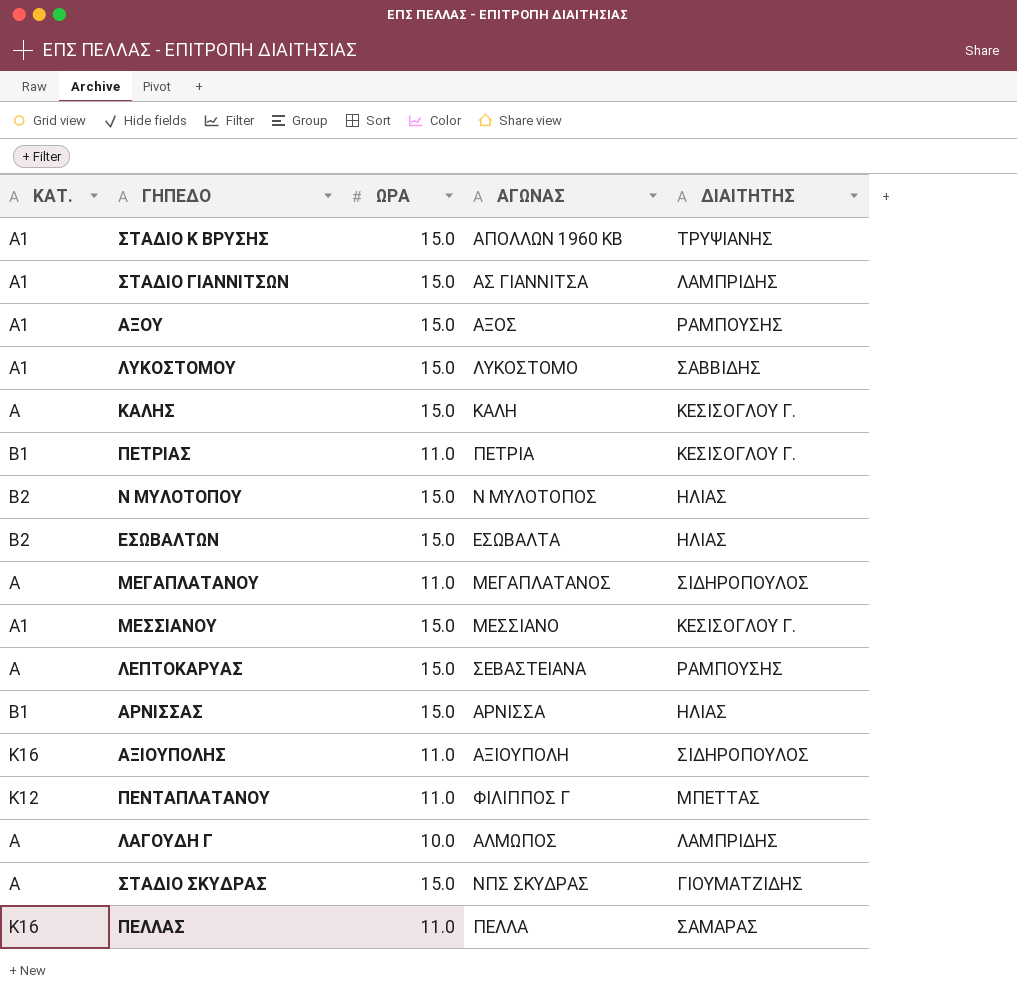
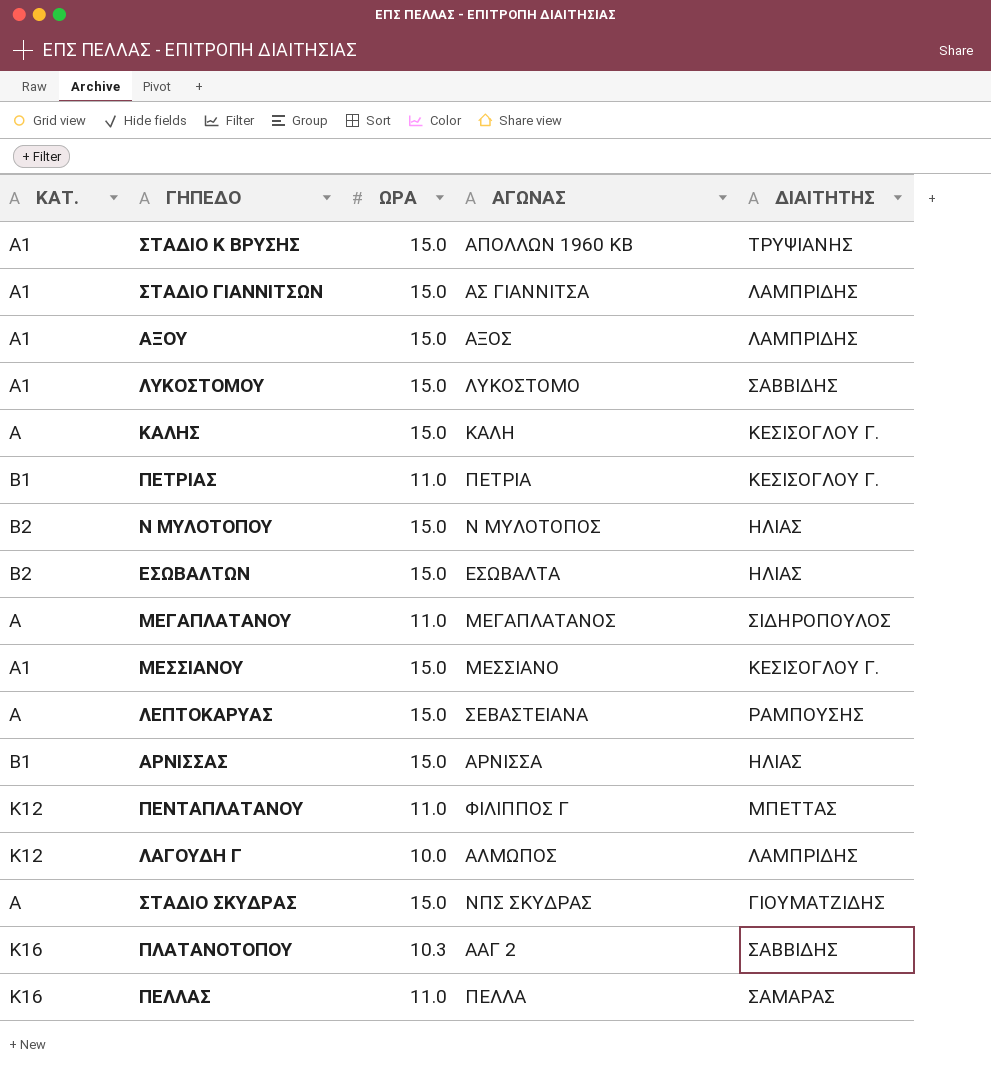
row ΑΞΙΟΥΠΟΛΗΣ: Κ16 | 11.0 | ΑΞΙΟΥΠΟΛΗ | ΣΙΔΗΡΟΠΟΥΛΟΣ -> none
ΑΞΟΥ | ΔΙΑΙΤΗΤΗΣ: ΡΑΜΠΟΥΣΗΣ -> ΛΑΜΠΡΙΔΗΣ
ΛΑΓΟΥΔΗ Γ | ΚΑΤ.: Α -> Κ12
row ΠΛΑΤΑΝΟΤΟΠΟΥ: none -> Κ16 | 10.3 | ΑΑΓ 2 | ΣΑΒΒΙΔΗΣ

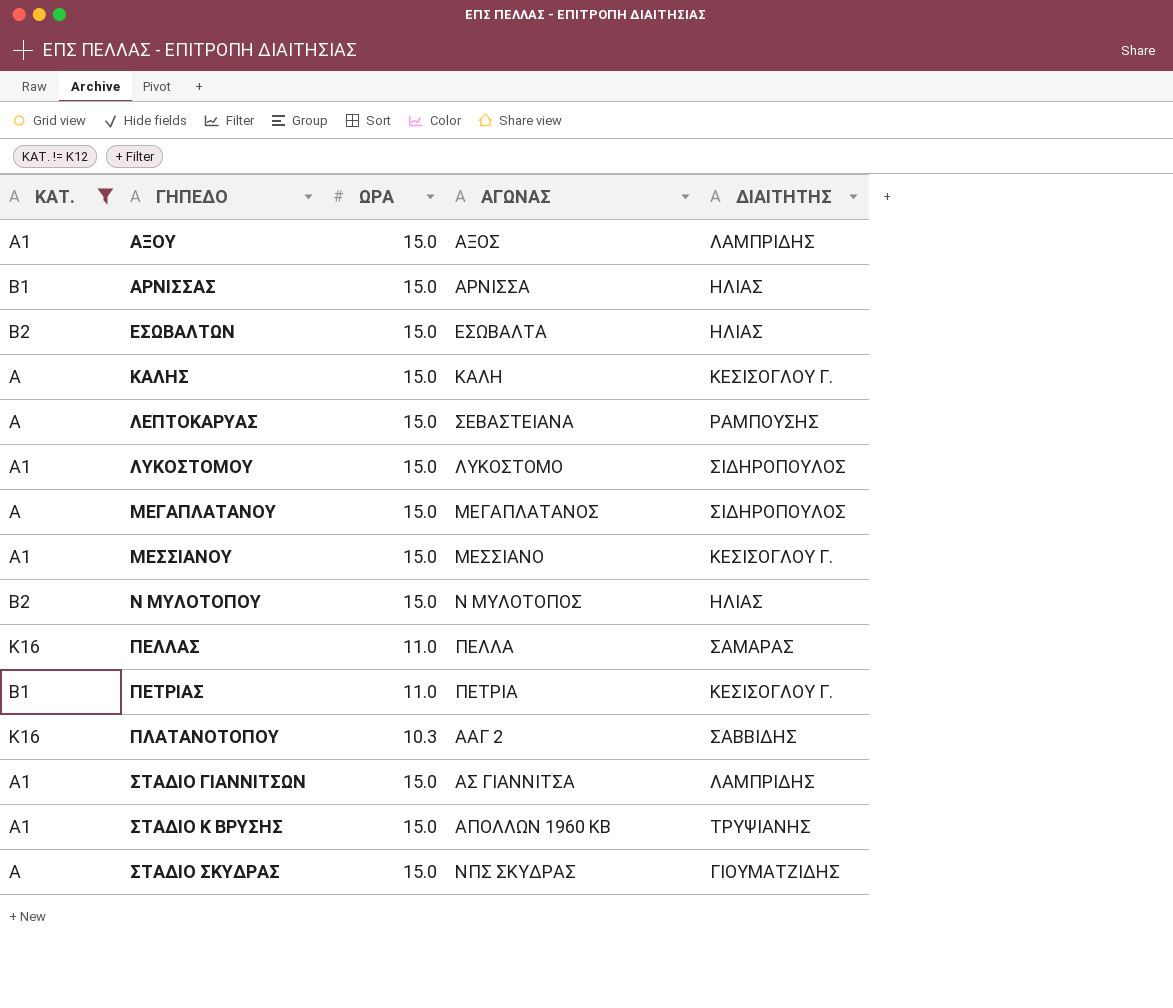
filter: none -> ΚΑΤ. != Κ12
row order: none -> ΓΗΠΕΔΟ ascending
ΛΥΚΟΣΤΟΜΟΥ | ΔΙΑΙΤΗΤΗΣ: ΣΑΒΒΙΔΗΣ -> ΣΙΔΗΡΟΠΟΥΛΟΣ
ΜΕΓΑΠΛΑΤΑΝΟΥ | ΩΡΑ: 11.0 -> 15.0

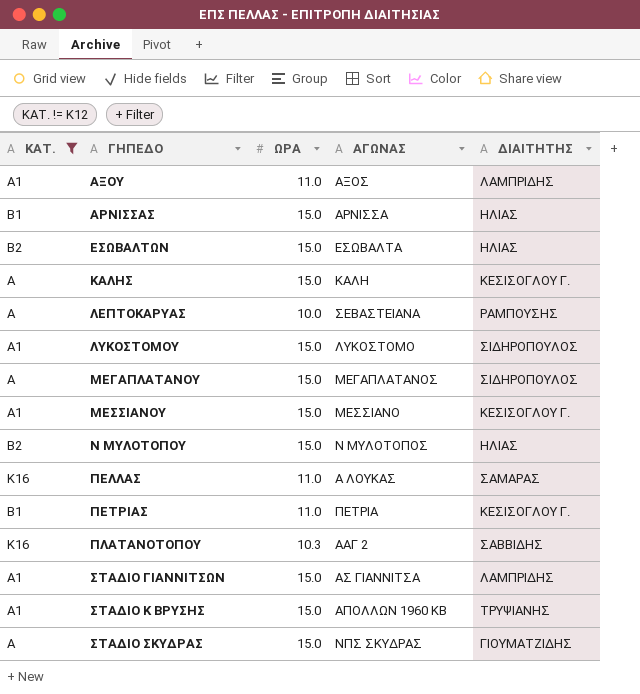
ΑΞΟΥ | ΩΡΑ: 15.0 -> 11.0
ΛΕΠΤΟΚΑΡΥΑΣ | ΩΡΑ: 15.0 -> 10.0
ΠΕΛΛΑΣ | ΑΓΩΝΑΣ: ΠΕΛΛΑ -> Α ΛΟΥΚΑΣ

